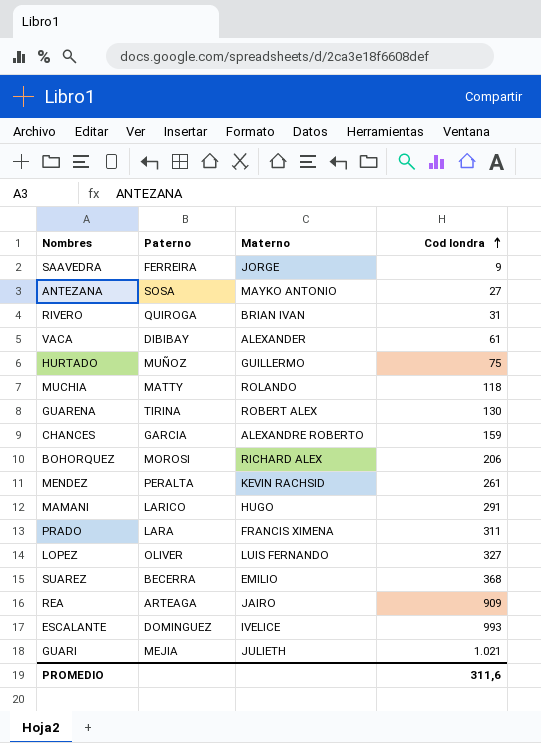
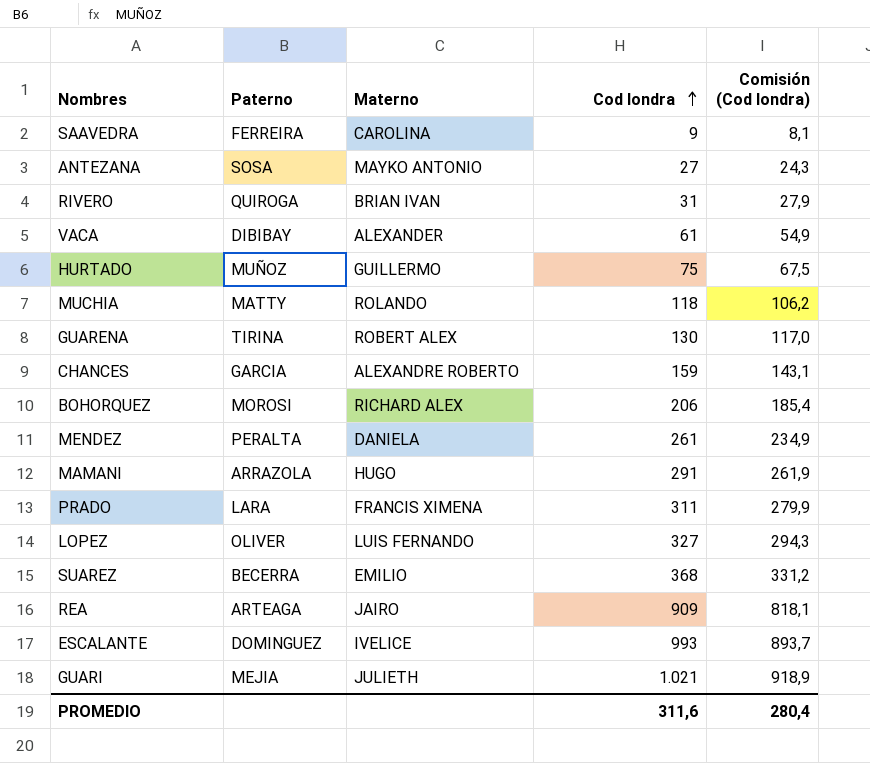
column Comisión (Cod londra) | formula: none -> [Cod londra] * 0,9
SAAVEDRA | Materno: JORGE -> CAROLINA
MENDEZ | Materno: KEVIN RACHSID -> DANIELA
MAMANI | Paterno: LARICO -> ARRAZOLA

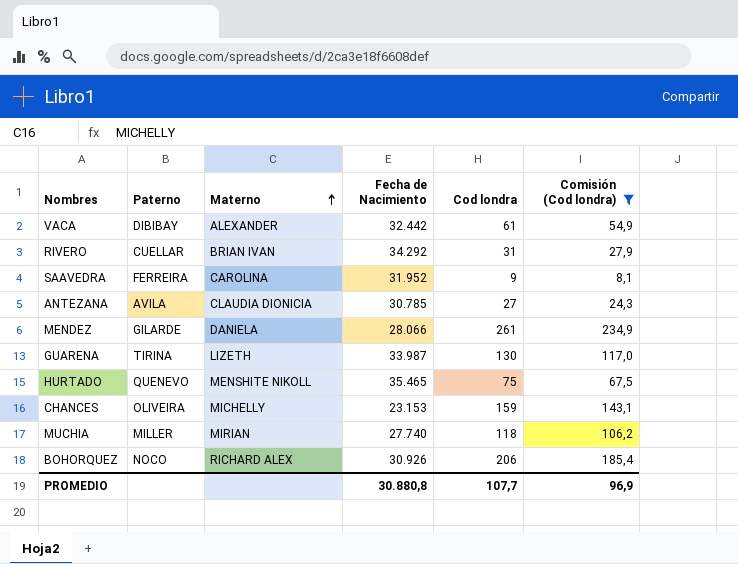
filter: none -> Comisión (Cod londra) <= 234,9
row order: Cod londra ascending -> Materno ascending
column Fecha de Nacimiento | position: none -> 4
RIVERO | Paterno: QUIROGA -> CUELLAR
ANTEZANA | Paterno: SOSA -> AVILA
ANTEZANA | Materno: MAYKO ANTONIO -> CLAUDIA DIONICIA
MENDEZ | Paterno: PERALTA -> GILARDE
GUARENA | Materno: ROBERT ALEX -> LIZETH
HURTADO | Paterno: MUÑOZ -> QUENEVO
HURTADO | Materno: GUILLERMO -> MENSHITE NIKOLL
CHANCES | Paterno: GARCIA -> OLIVEIRA
CHANCES | Materno: ALEXANDRE ROBERTO -> MICHELLY
MUCHIA | Paterno: MATTY -> MILLER
MUCHIA | Materno: ROLANDO -> MIRIAN
BOHORQUEZ | Paterno: MOROSI -> NOCO
PROMEDIO | Cod londra: 311,6 -> 107,7
PROMEDIO | Comisión (Cod londra): 280,4 -> 96,9

